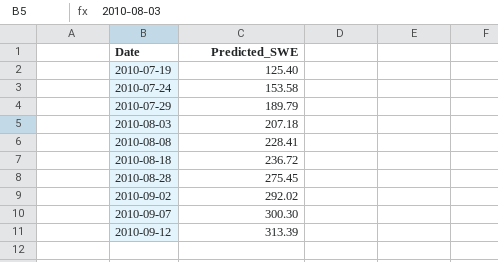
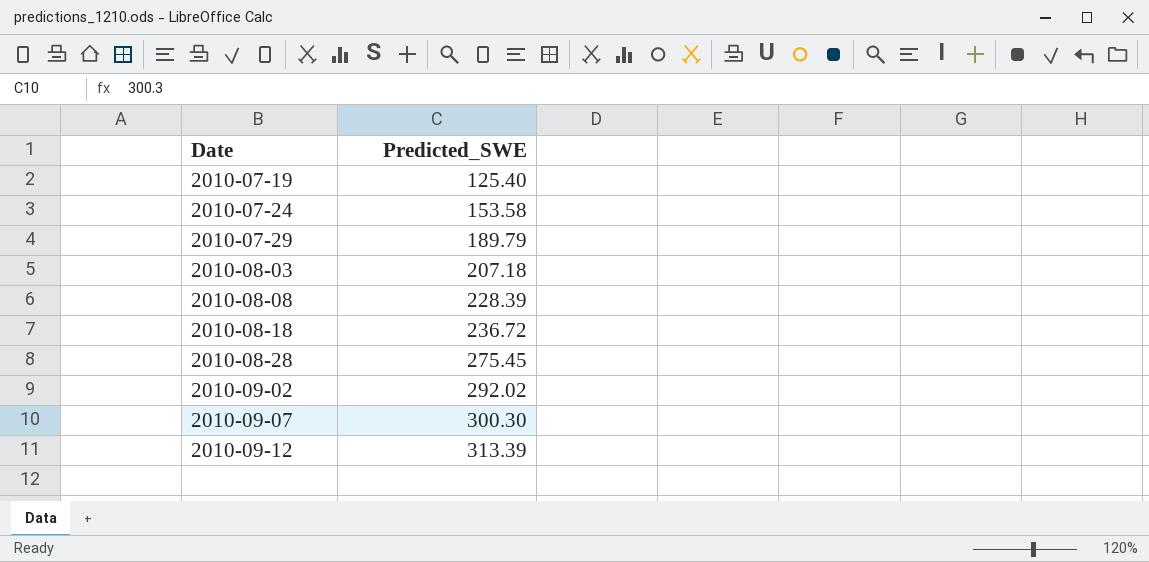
2010-08-08 | Predicted_SWE: 228.41 -> 228.39

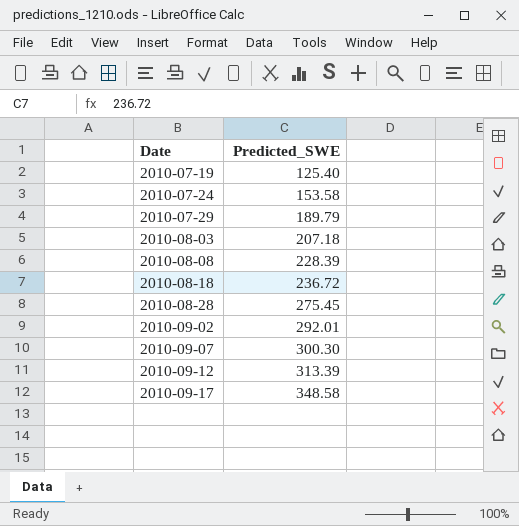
2010-09-02 | Predicted_SWE: 292.02 -> 292.01
row 2010-09-17: none -> 348.58

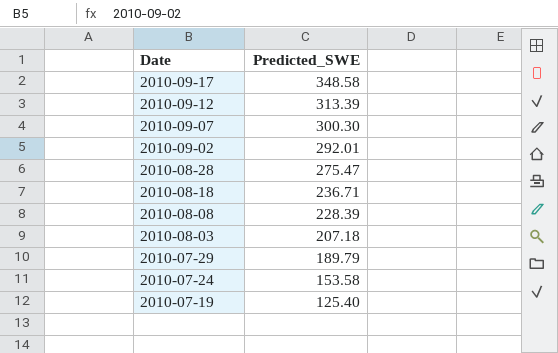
row order: Date ascending -> Date descending
2010-08-28 | Predicted_SWE: 275.45 -> 275.47
2010-08-18 | Predicted_SWE: 236.72 -> 236.71

